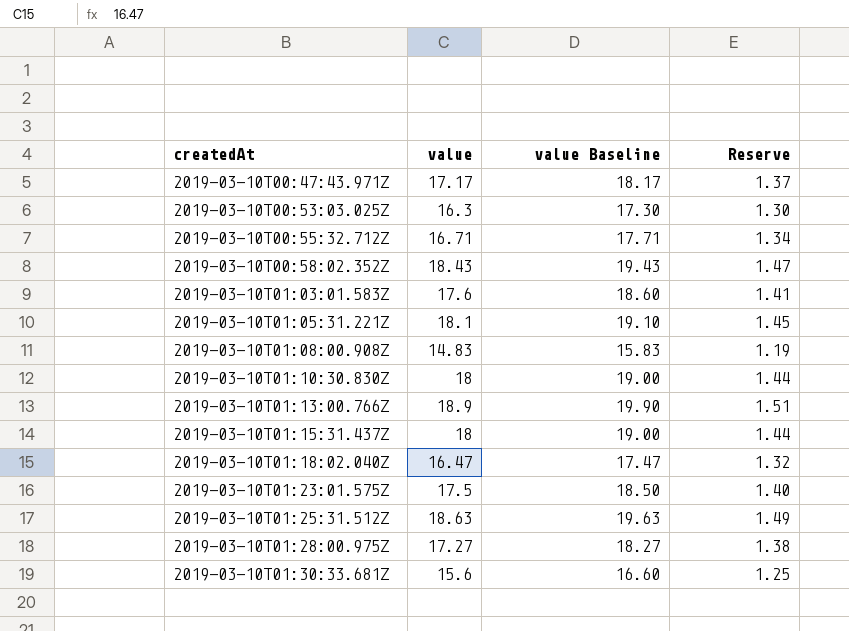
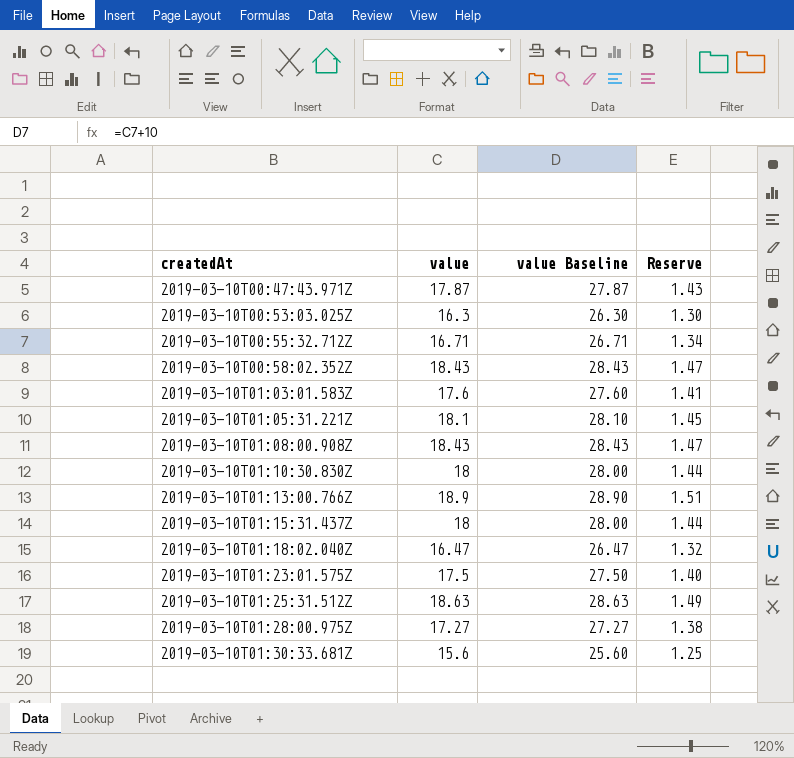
column value Baseline | formula: [value] + 1 -> [value] + 10
2019-03-10T00:47:43.971Z | value: 17.17 -> 17.87
2019-03-10T00:47:43.971Z | Reserve: 1.37 -> 1.43
2019-03-10T01:08:00.908Z | value: 14.83 -> 18.43
2019-03-10T01:08:00.908Z | Reserve: 1.19 -> 1.47

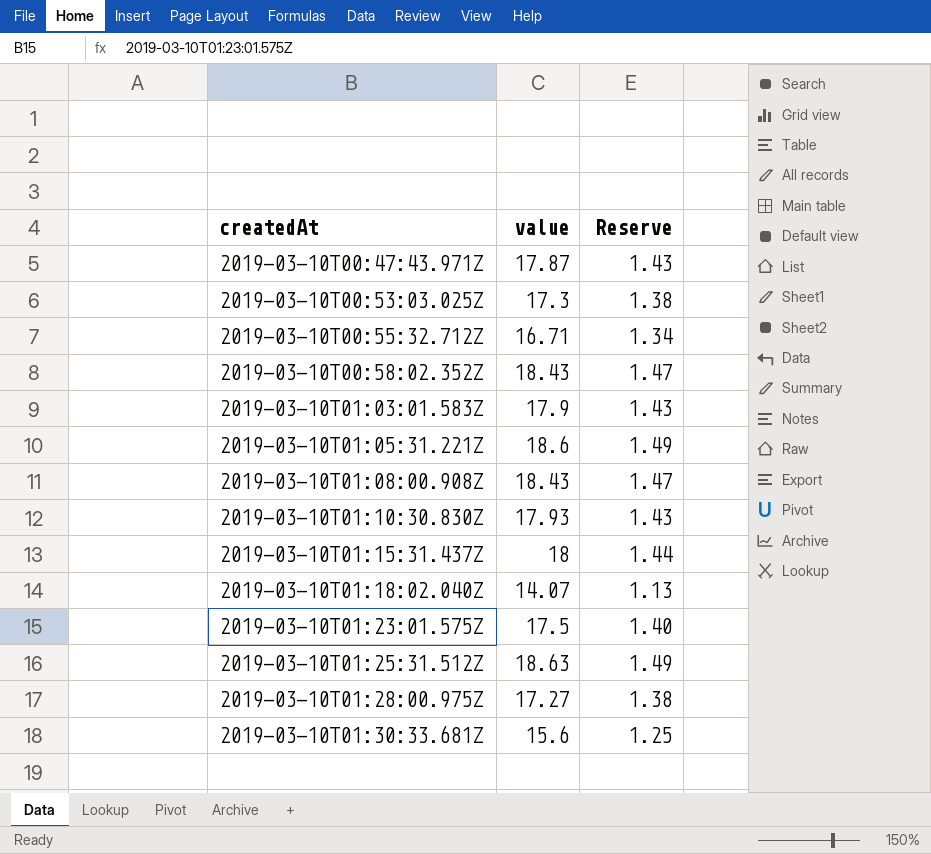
column value Baseline | formula: [value] + 10 -> none
row 2019-03-10T01:13:00.766Z: 18.9 | 28.90 | 1.51 -> none
2019-03-10T00:53:03.025Z | value: 16.3 -> 17.3
2019-03-10T00:53:03.025Z | Reserve: 1.30 -> 1.38
2019-03-10T01:03:01.583Z | value: 17.6 -> 17.9
2019-03-10T01:03:01.583Z | Reserve: 1.41 -> 1.43
2019-03-10T01:05:31.221Z | value: 18.1 -> 18.6
2019-03-10T01:05:31.221Z | Reserve: 1.45 -> 1.49
2019-03-10T01:10:30.830Z | value: 18 -> 17.93
2019-03-10T01:10:30.830Z | Reserve: 1.44 -> 1.43
2019-03-10T01:18:02.040Z | value: 16.47 -> 14.07
2019-03-10T01:18:02.040Z | Reserve: 1.32 -> 1.13

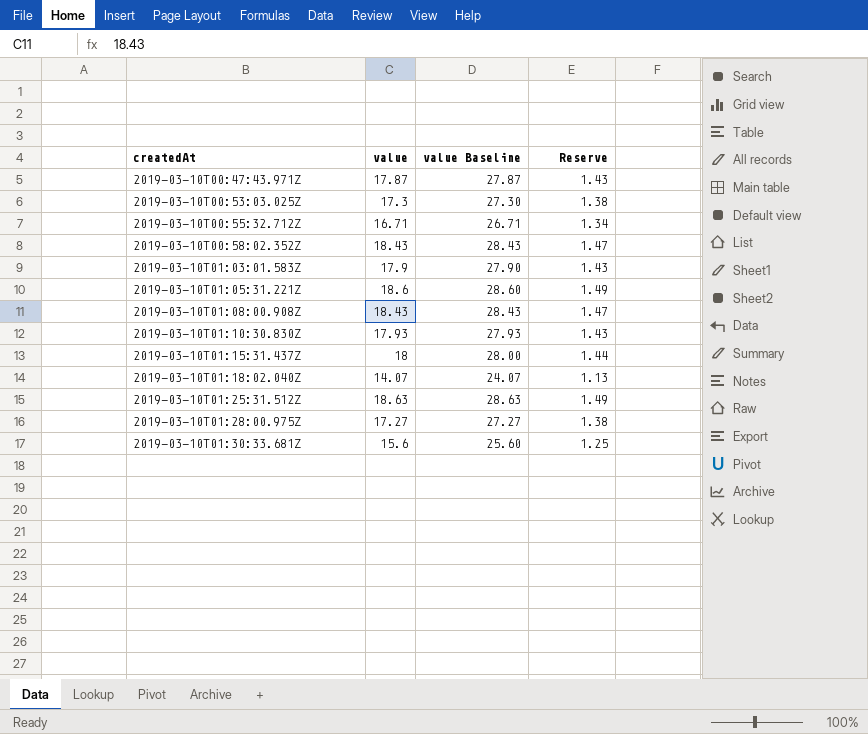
column value Baseline | formula: none -> [value] + 10
row 2019-03-10T01:23:01.575Z: 17.5 | 1.40 -> none

